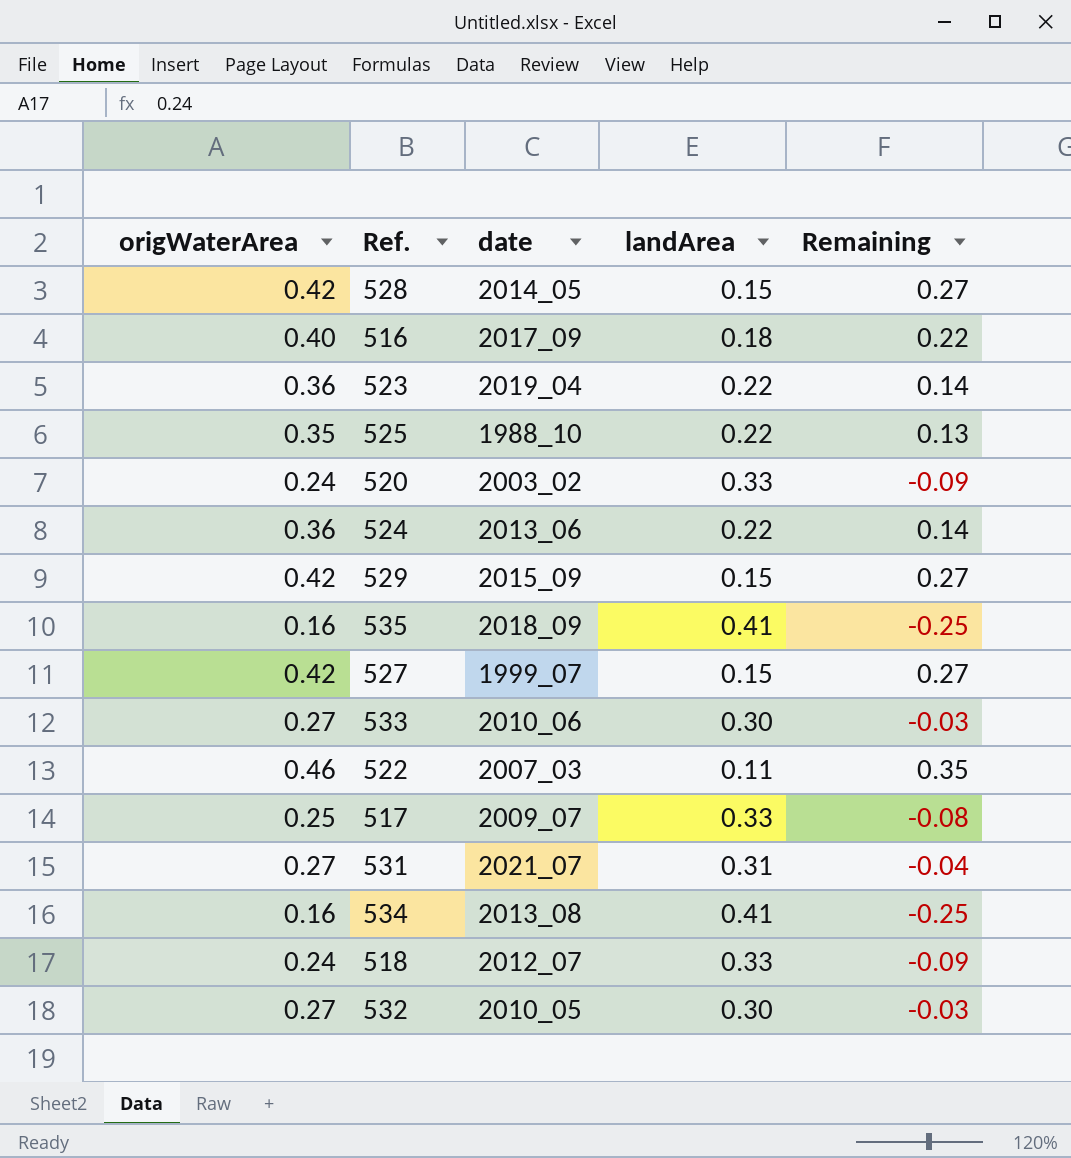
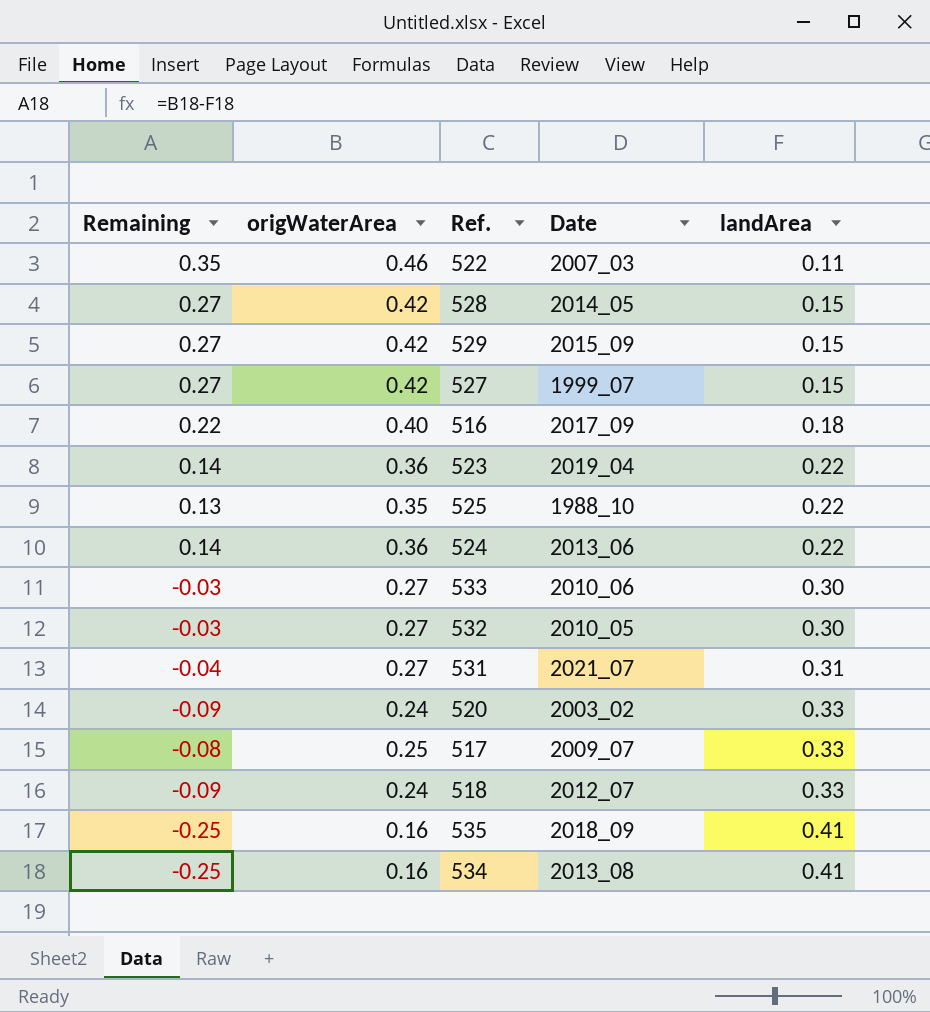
row order: none -> landArea ascending
column Remaining | position: 5 -> 1
column name: date -> Date

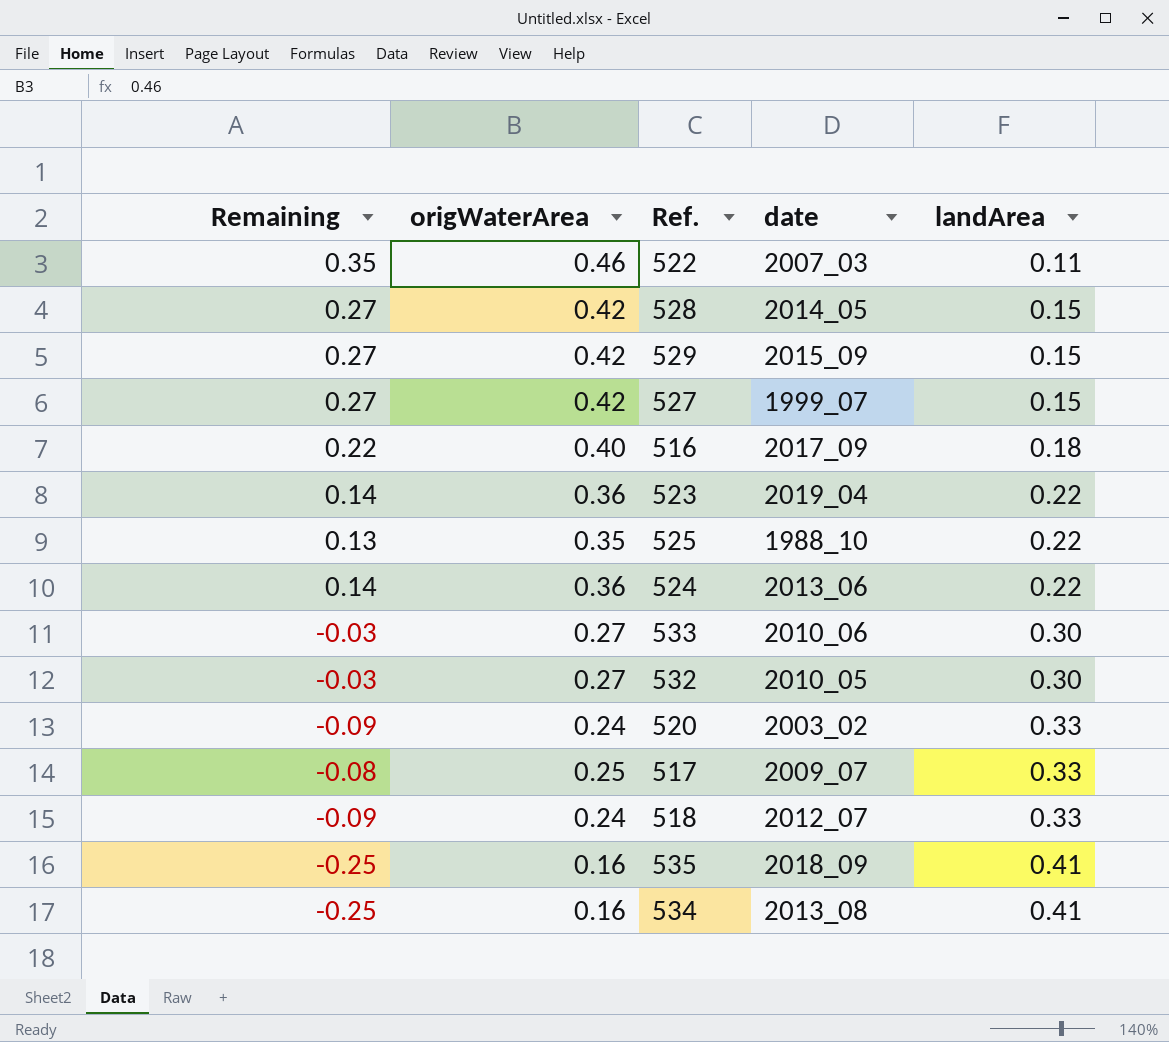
column name: Date -> date
row 531: -0.04 | 0.27 | 2021_07 | 0.31 -> none

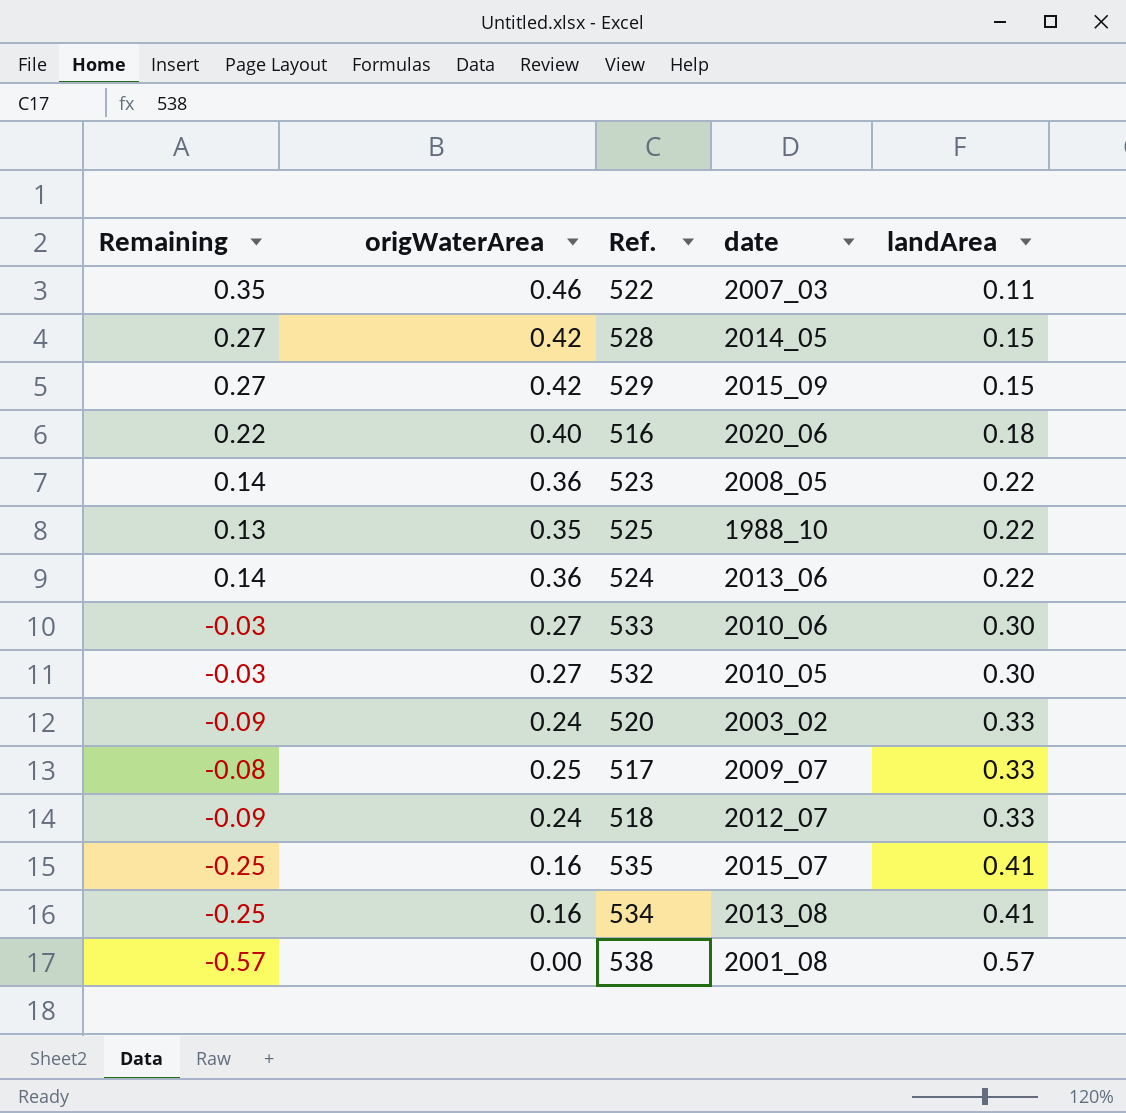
row 527: 0.27 | 0.42 | 1999_07 | 0.15 -> none
516 | date: 2017_09 -> 2020_06
523 | date: 2019_04 -> 2008_05
535 | date: 2018_09 -> 2015_07
row 538: none -> -0.57 | 0.00 | 2001_08 | 0.57

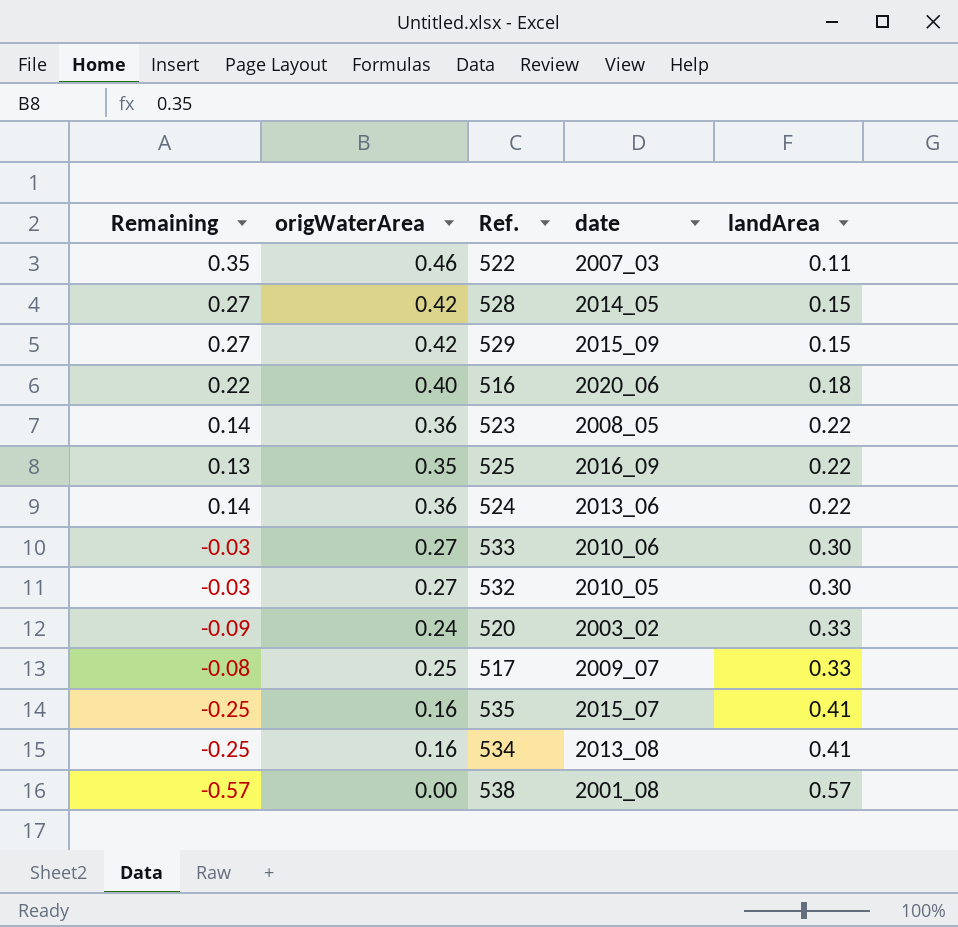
row 518: -0.09 | 0.24 | 2012_07 | 0.33 -> none
525 | date: 1988_10 -> 2016_09

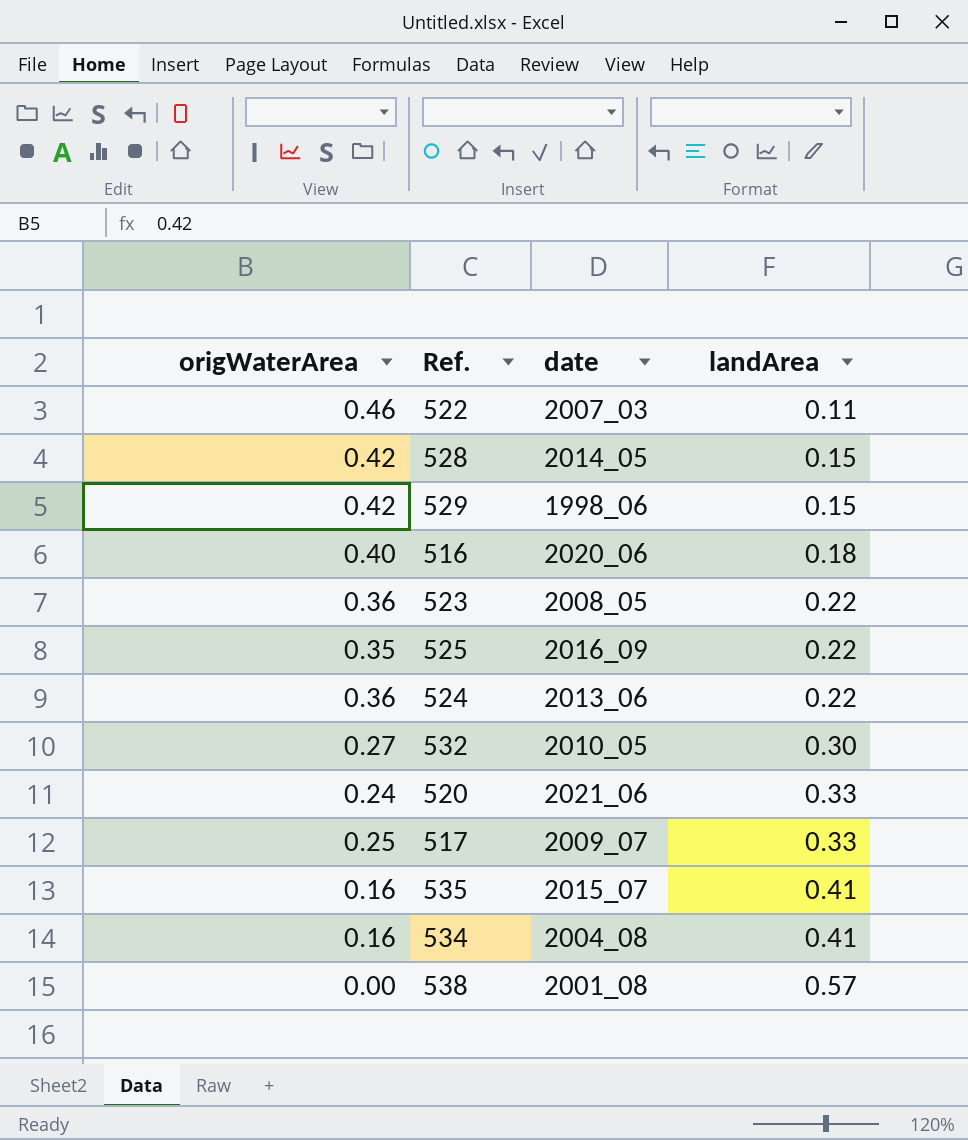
column Remaining | formula: [origWaterArea] - [landArea] -> none
row 533: -0.03 | 0.27 | 2010_06 | 0.30 -> none
529 | date: 2015_09 -> 1998_06
520 | date: 2003_02 -> 2021_06
534 | date: 2013_08 -> 2004_08

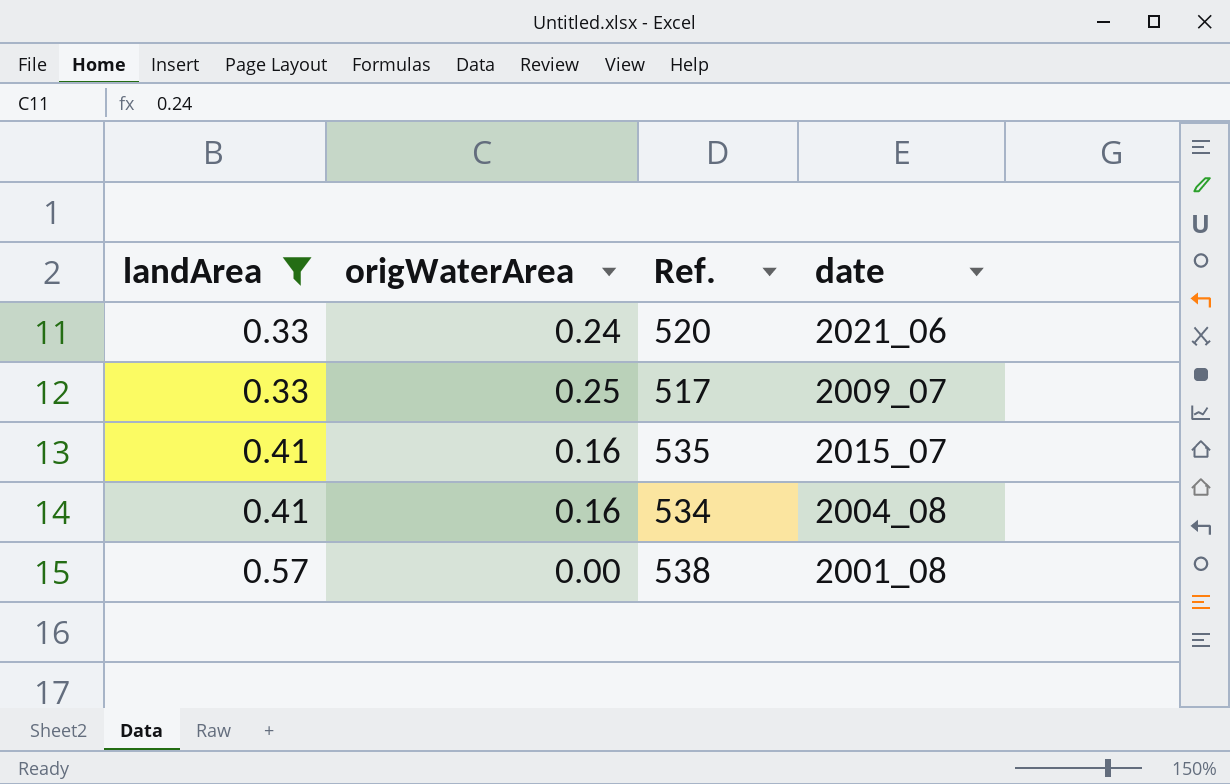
filter: none -> landArea >= 0.33
column landArea | position: 4 -> 1

